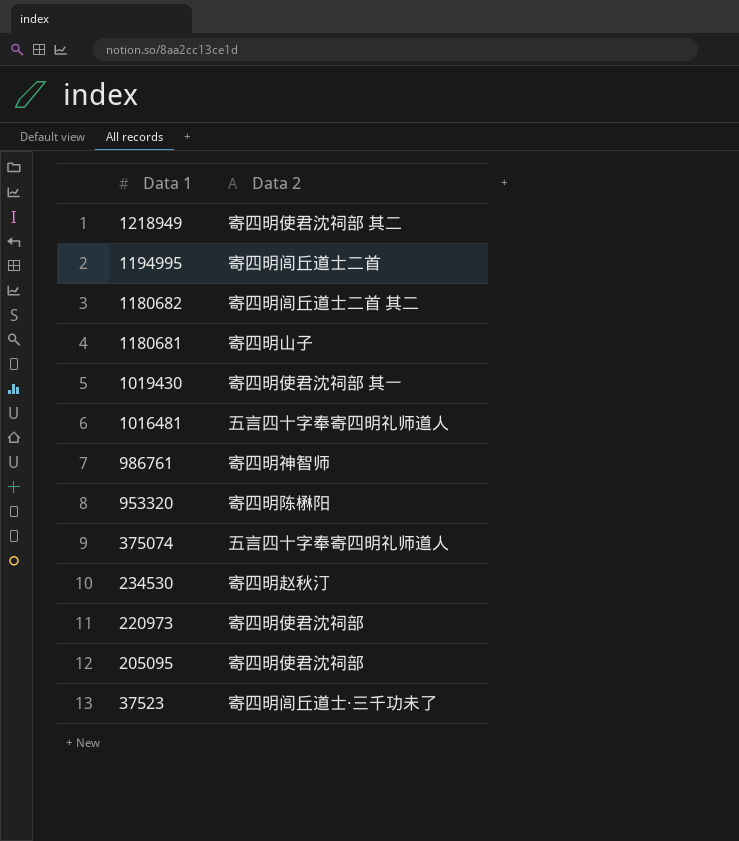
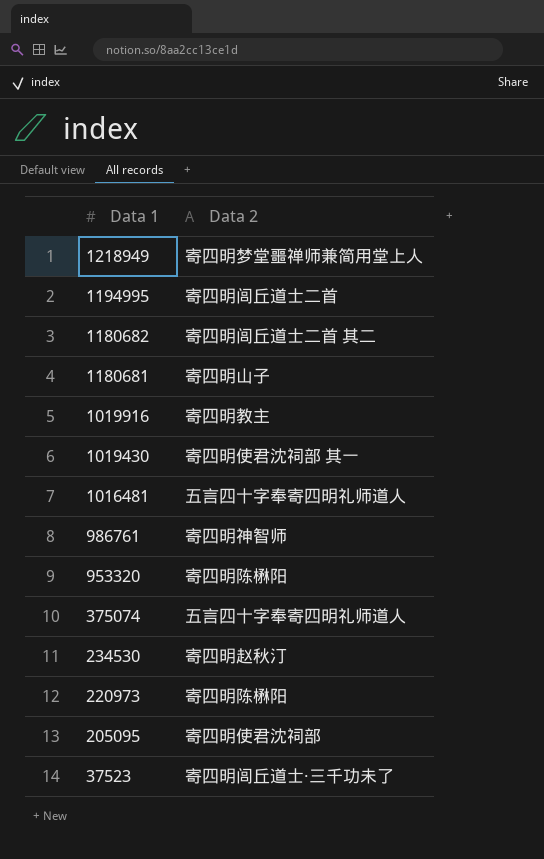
1218949 | Data 2: 寄四明使君沈祠部 其二 -> 寄四明梦堂噩禅师兼简用堂上人
row 1019916: none -> 寄四明教主
220973 | Data 2: 寄四明使君沈祠部 -> 寄四明陈楙阳

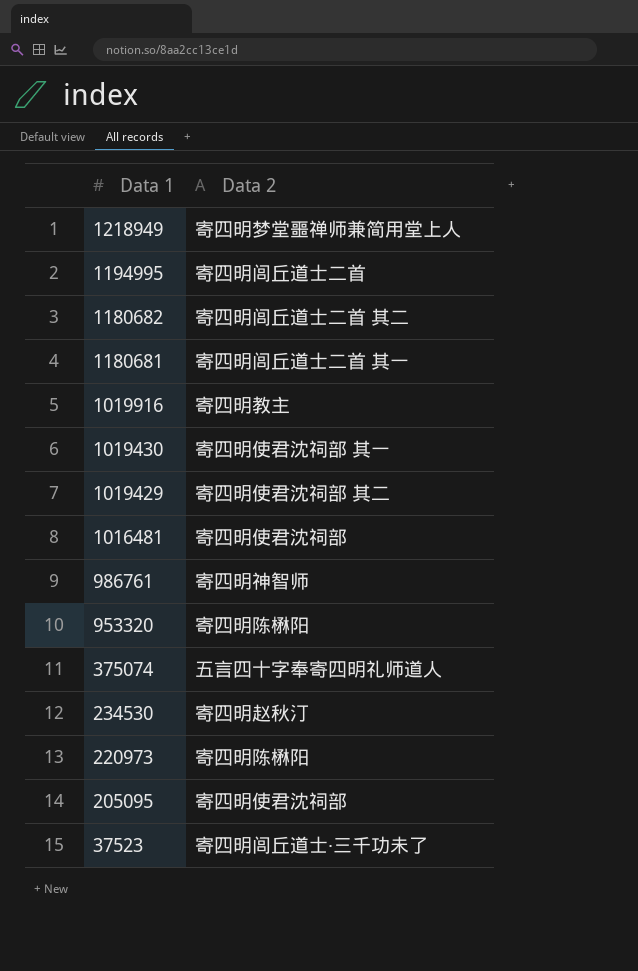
1180681 | Data 2: 寄四明山子 -> 寄四明闾丘道士二首 其一
row 1019429: none -> 寄四明使君沈祠部 其二
1016481 | Data 2: 五言四十字奉寄四明礼师道人 -> 寄四明使君沈祠部

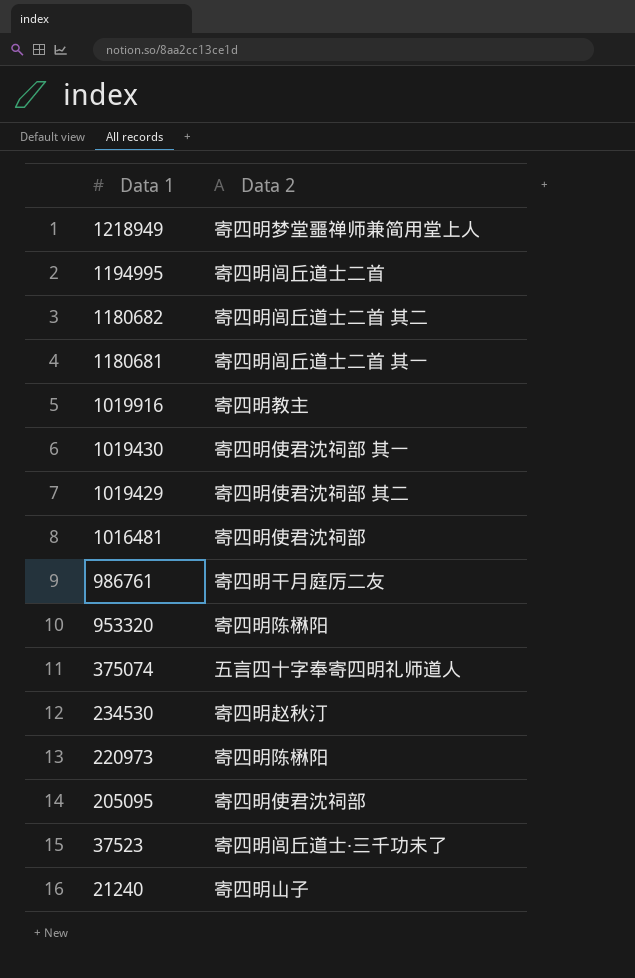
986761 | Data 2: 寄四明神智师 -> 寄四明干月庭厉二友
row 21240: none -> 寄四明山子

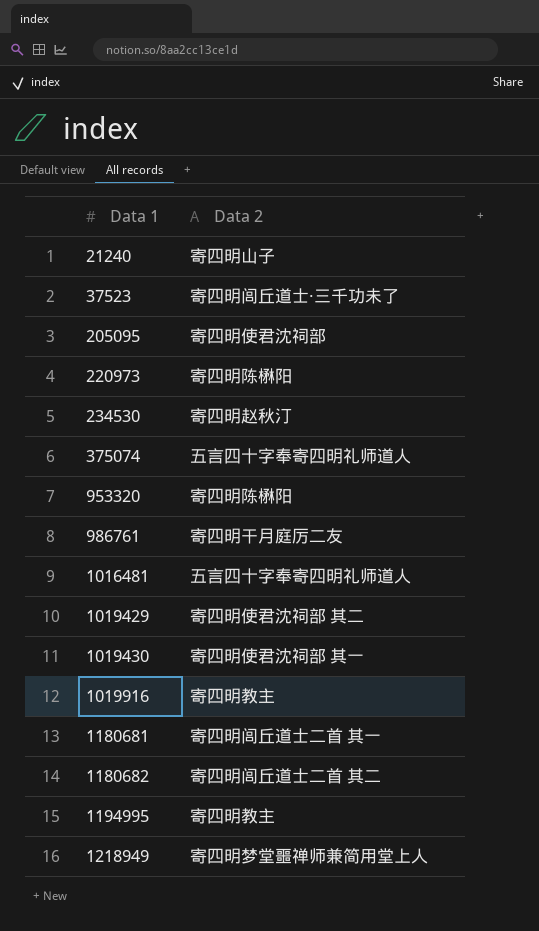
row order: Data 1 descending -> Data 1 ascending
1016481 | Data 2: 寄四明使君沈祠部 -> 五言四十字奉寄四明礼师道人
1194995 | Data 2: 寄四明闾丘道士二首 -> 寄四明教主

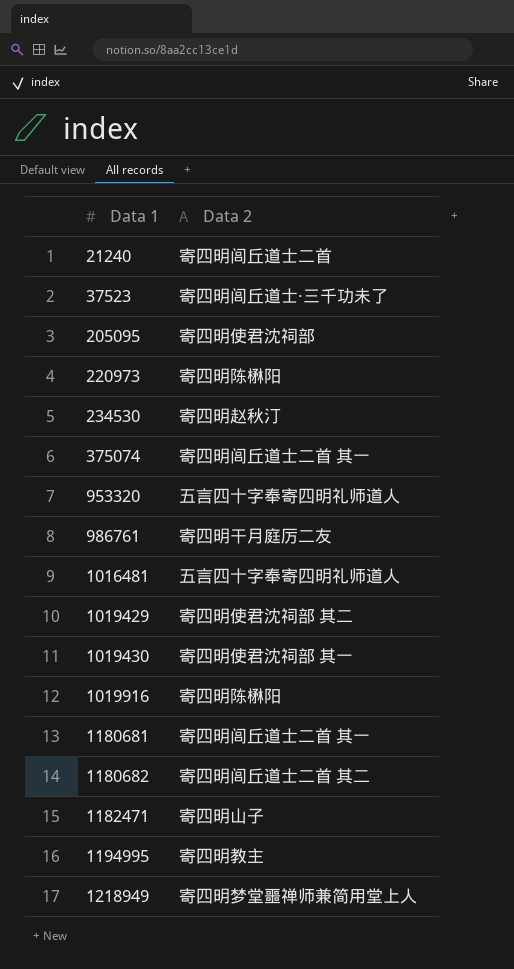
21240 | Data 2: 寄四明山子 -> 寄四明闾丘道士二首
375074 | Data 2: 五言四十字奉寄四明礼师道人 -> 寄四明闾丘道士二首 其一
953320 | Data 2: 寄四明陈楙阳 -> 五言四十字奉寄四明礼师道人
1019916 | Data 2: 寄四明教主 -> 寄四明陈楙阳
row 1182471: none -> 寄四明山子

